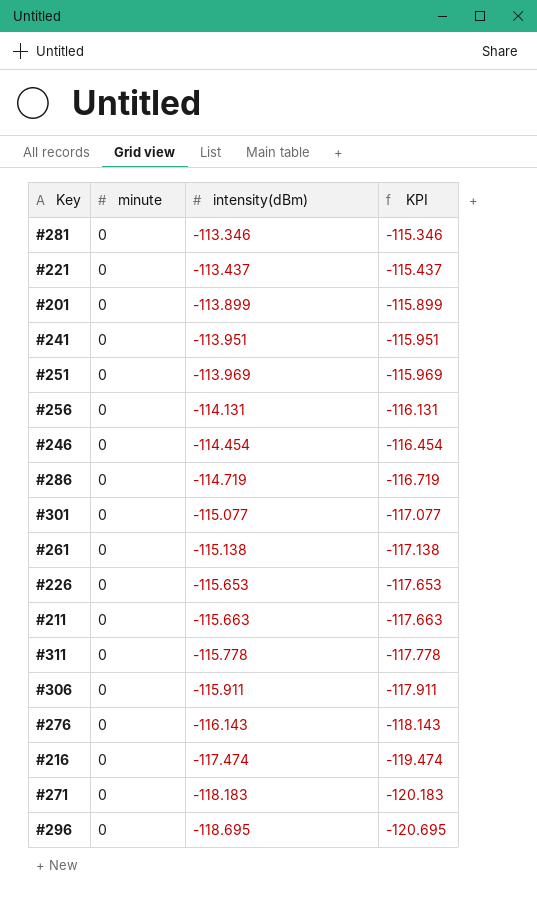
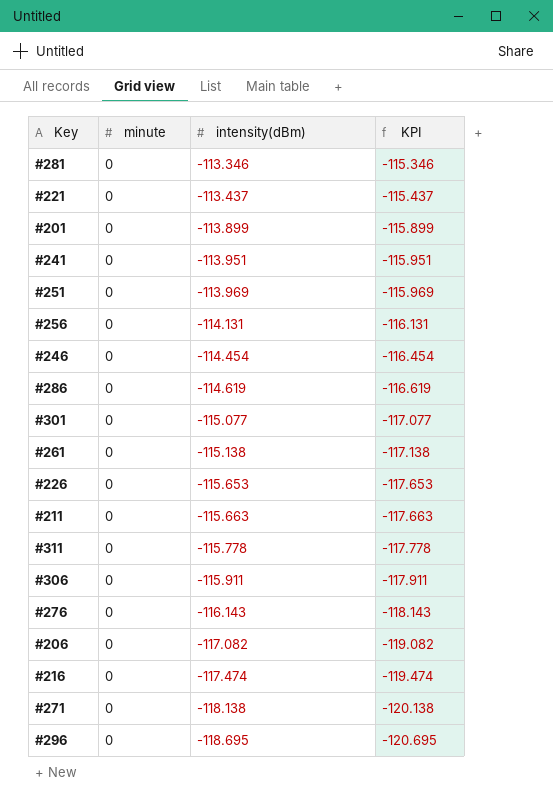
#286 | intensity(dBm): -114.719 -> -114.619
#286 | KPI: -116.719 -> -116.619
row #206: none -> 0 | -117.082 | -119.082
#271 | intensity(dBm): -118.183 -> -118.138
#271 | KPI: -120.183 -> -120.138

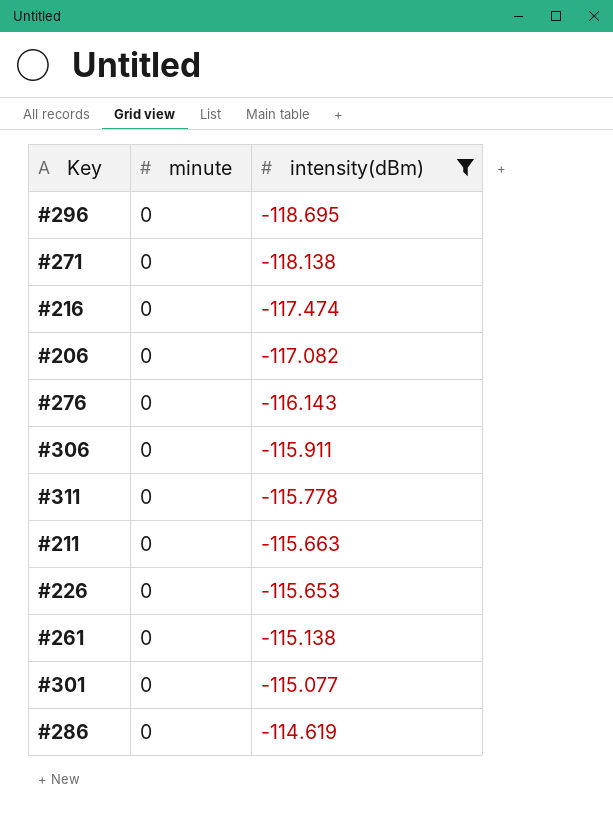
filter: none -> intensity(dBm) <= -114.619
row order: intensity(dBm) descending -> intensity(dBm) ascending
column KPI | formula: [intensity(dBm)] - 2 -> none

